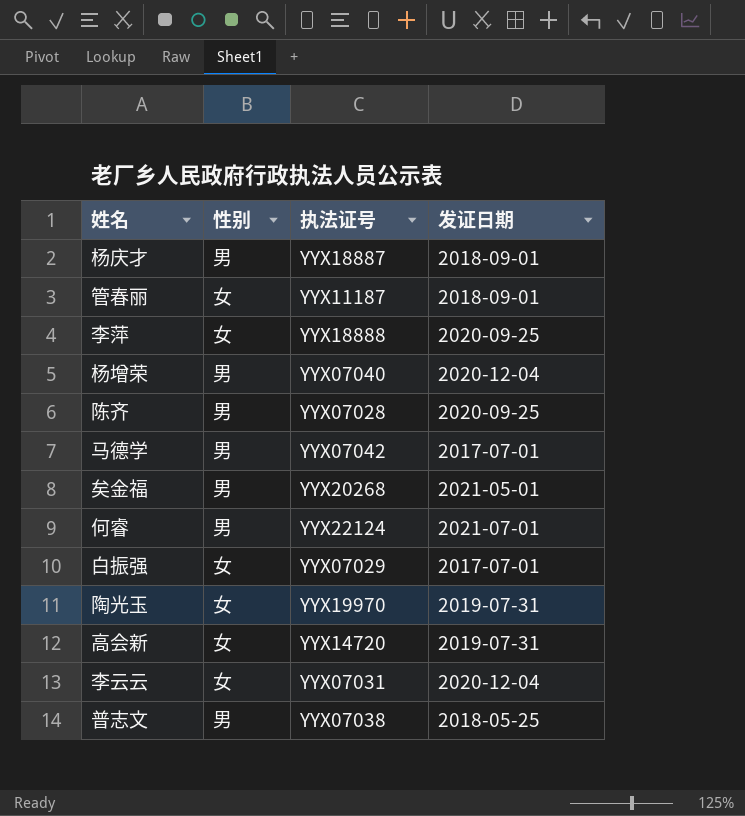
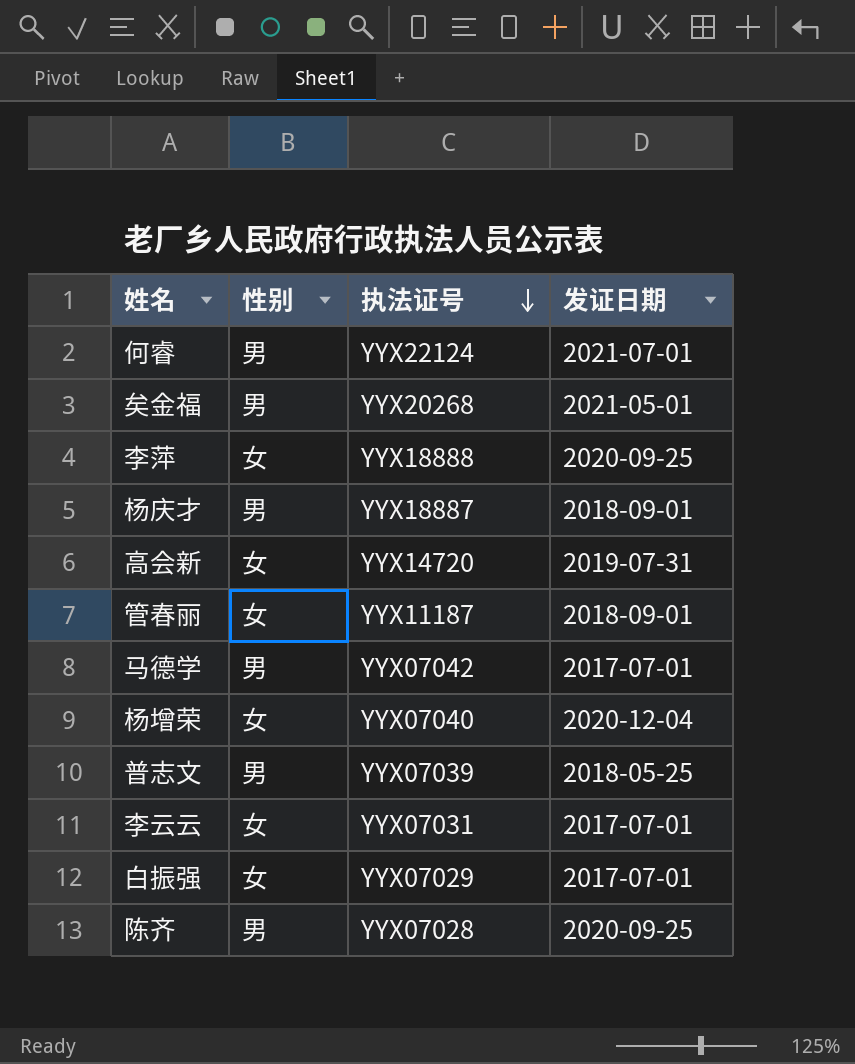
row order: none -> 执法证号 descending
row 陶光玉: 女 | YYX19970 | 2019-07-31 -> none
杨增荣 | 性别: 男 -> 女
普志文 | 执法证号: YYX07038 -> YYX07039
李云云 | 发证日期: 2020-12-04 -> 2017-07-01

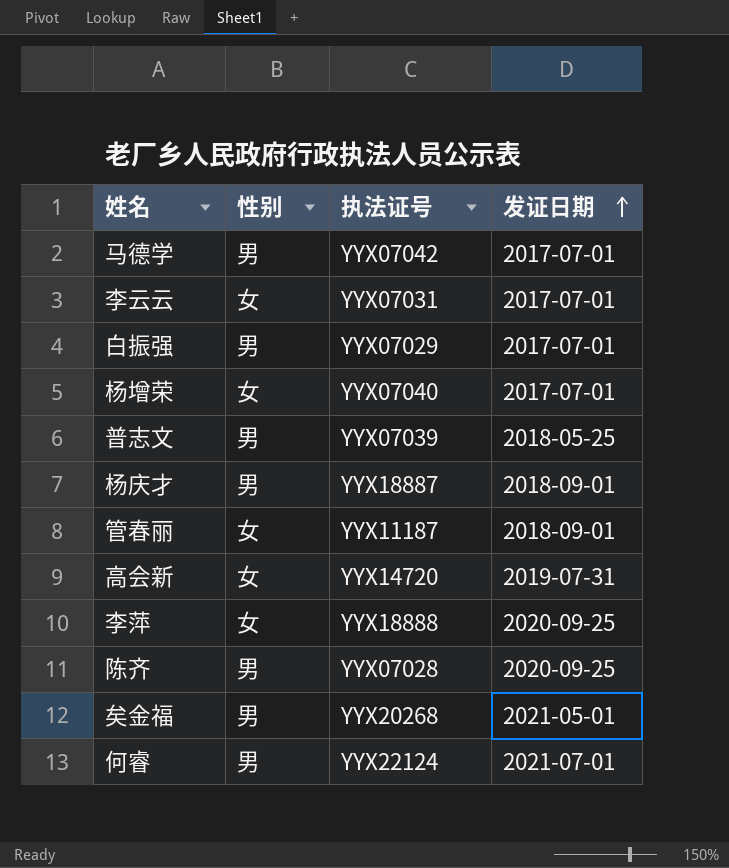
row order: 执法证号 descending -> 发证日期 ascending
白振强 | 性别: 女 -> 男
杨增荣 | 发证日期: 2020-12-04 -> 2017-07-01

